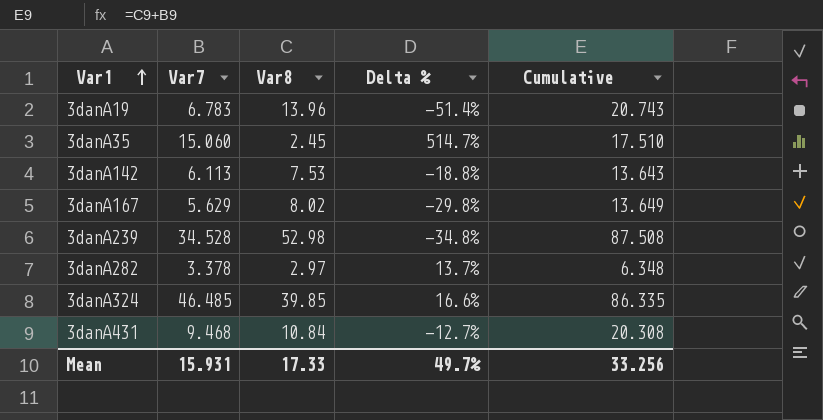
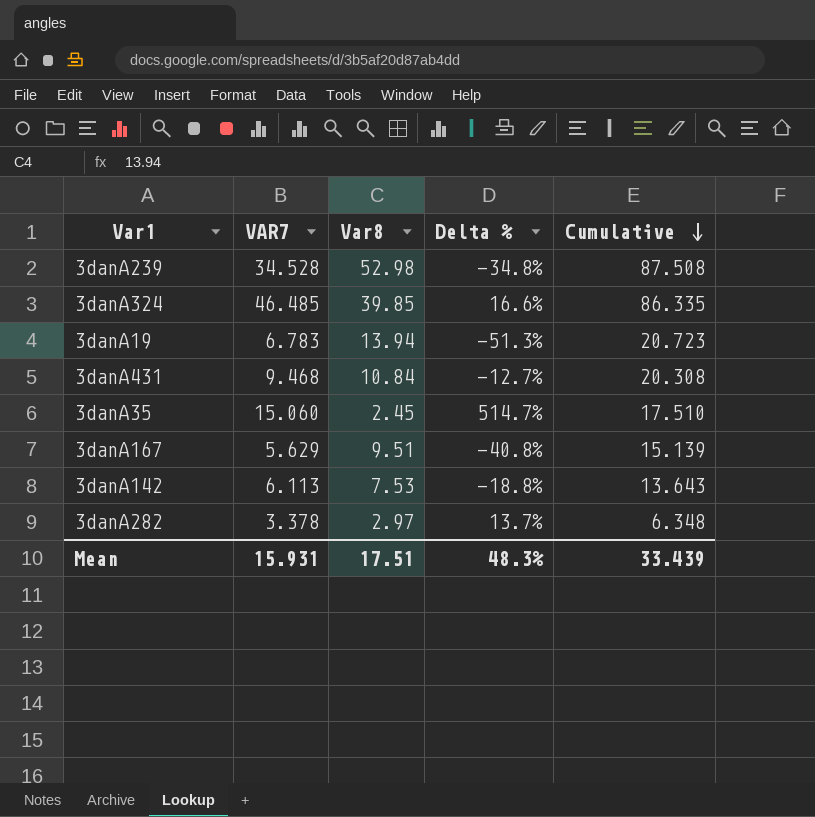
row order: Var1 ascending -> Cumulative descending
column name: Var7 -> VAR7
3danA19 | Var8: 13.96 -> 13.94
3danA19 | Delta %: -51.4% -> -51.3%
3danA19 | Cumulative: 20.743 -> 20.723
3danA167 | Var8: 8.02 -> 9.51
3danA167 | Delta %: -29.8% -> -40.8%
3danA167 | Cumulative: 13.649 -> 15.139
Mean | Var8: 17.33 -> 17.51
Mean | Delta %: 49.7% -> 48.3%
Mean | Cumulative: 33.256 -> 33.439

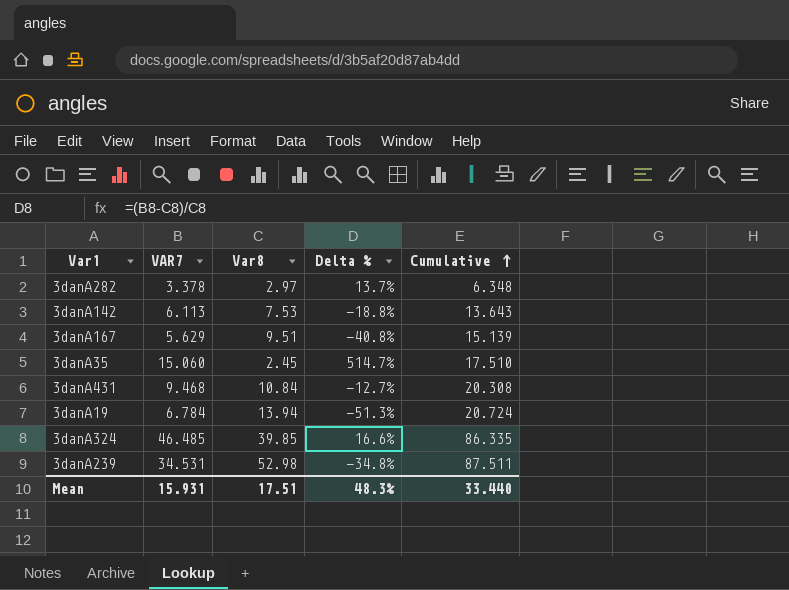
row order: Cumulative descending -> Cumulative ascending
3danA19 | VAR7: 6.783 -> 6.784
3danA19 | Cumulative: 20.723 -> 20.724
3danA239 | VAR7: 34.528 -> 34.531
3danA239 | Cumulative: 87.508 -> 87.511
Mean | Cumulative: 33.439 -> 33.440

